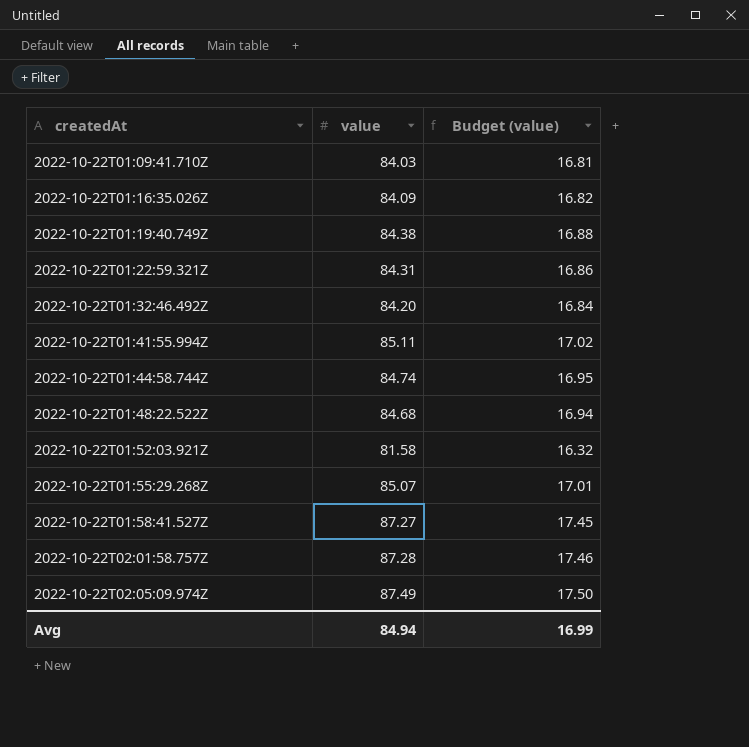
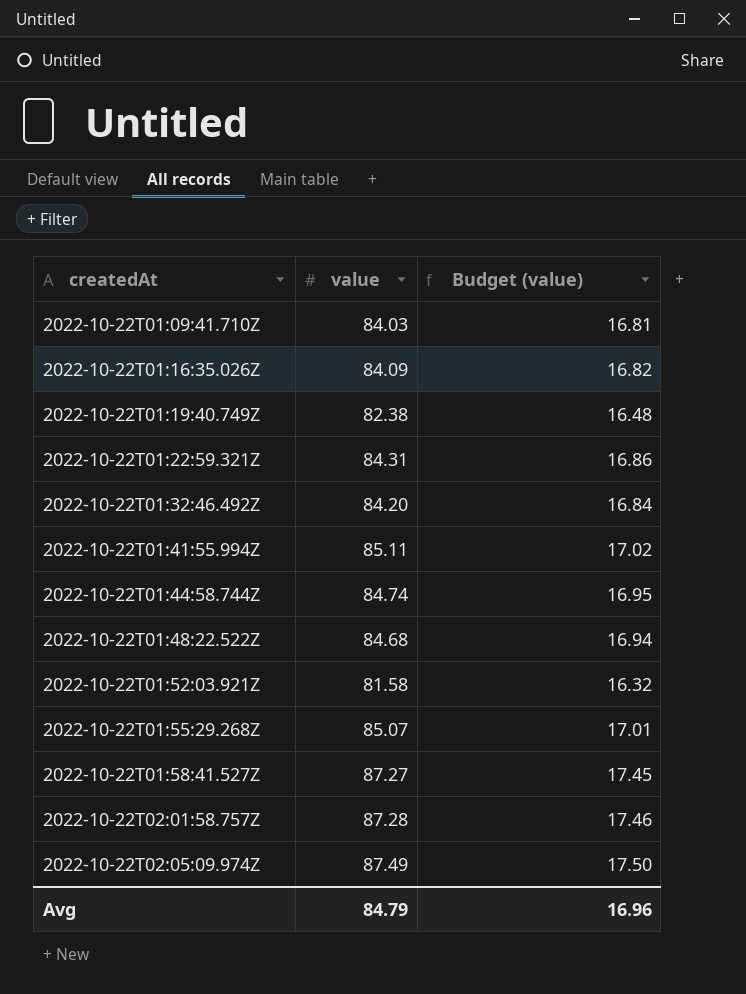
2022-10-22T01:19:40.749Z | value: 84.38 -> 82.38
2022-10-22T01:19:40.749Z | Budget (value): 16.88 -> 16.48
Avg | value: 84.94 -> 84.79
Avg | Budget (value): 16.99 -> 16.96

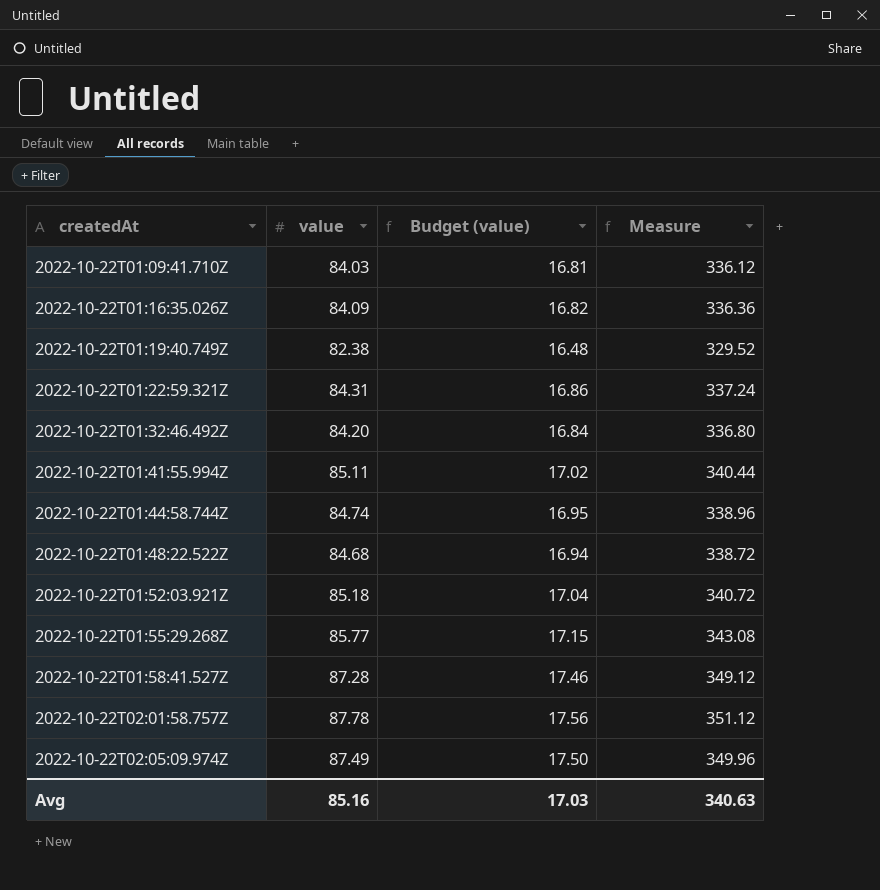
column Measure | formula: none -> [value] * 4
2022-10-22T01:52:03.921Z | value: 81.58 -> 85.18
2022-10-22T01:52:03.921Z | Budget (value): 16.32 -> 17.04
2022-10-22T01:55:29.268Z | value: 85.07 -> 85.77
2022-10-22T01:55:29.268Z | Budget (value): 17.01 -> 17.15
2022-10-22T01:58:41.527Z | value: 87.27 -> 87.28
2022-10-22T01:58:41.527Z | Budget (value): 17.45 -> 17.46
2022-10-22T02:01:58.757Z | value: 87.28 -> 87.78
2022-10-22T02:01:58.757Z | Budget (value): 17.46 -> 17.56
Avg | value: 84.79 -> 85.16
Avg | Budget (value): 16.96 -> 17.03

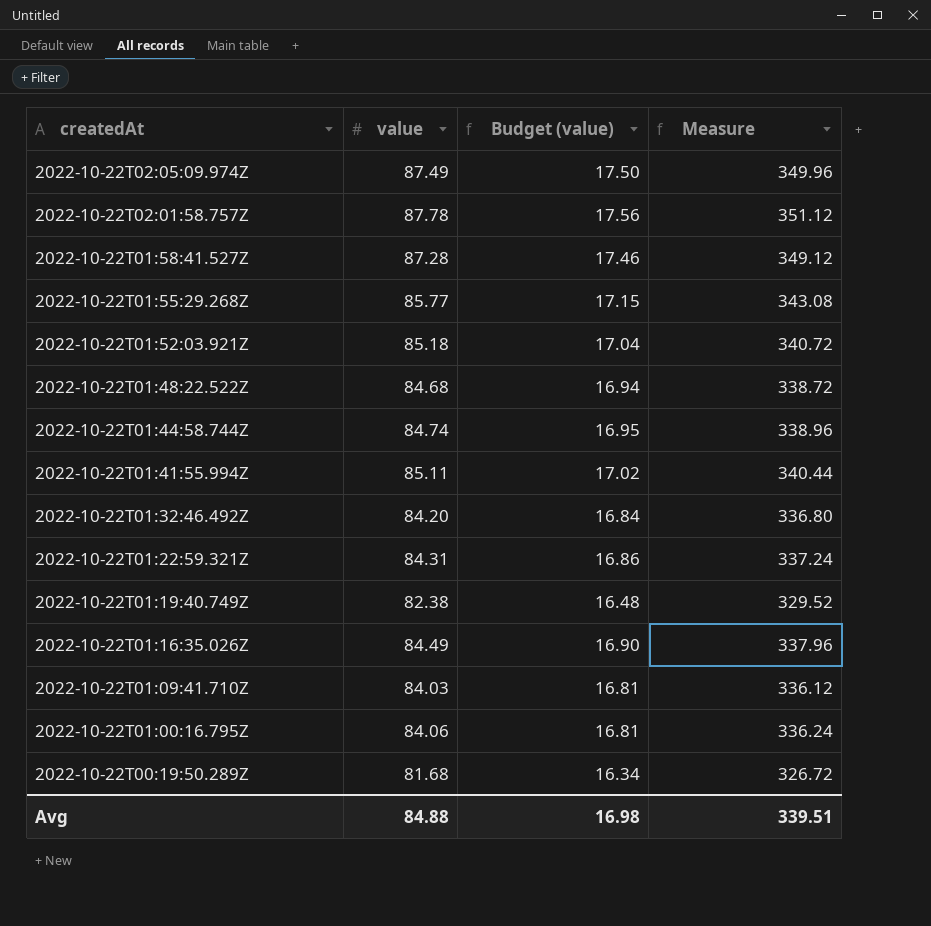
row order: createdAt ascending -> createdAt descending
2022-10-22T01:16:35.026Z | value: 84.09 -> 84.49
2022-10-22T01:16:35.026Z | Budget (value): 16.82 -> 16.90
2022-10-22T01:16:35.026Z | Measure: 336.36 -> 337.96
row 2022-10-22T01:00:16.795Z: none -> 84.06 | 16.81 | 336.24
row 2022-10-22T00:19:50.289Z: none -> 81.68 | 16.34 | 326.72
Avg | value: 85.16 -> 84.88
Avg | Budget (value): 17.03 -> 16.98
Avg | Measure: 340.63 -> 339.51

